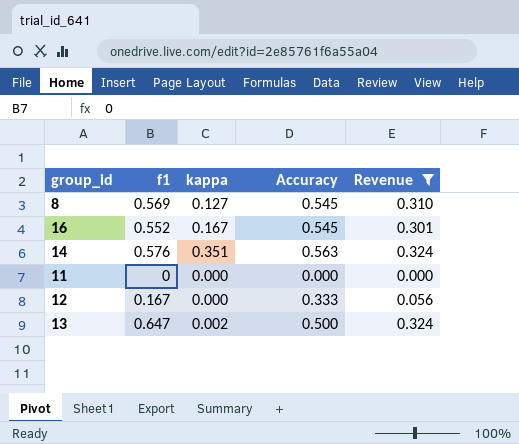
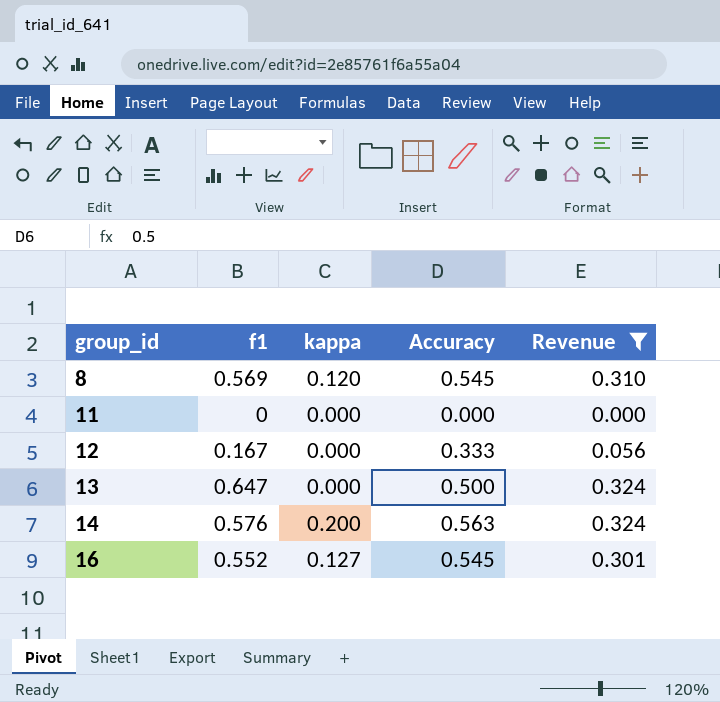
row order: none -> group_id ascending
8 | kappa: 0.127 -> 0.120
13 | kappa: 0.002 -> 0.000
14 | kappa: 0.351 -> 0.200
16 | kappa: 0.167 -> 0.127

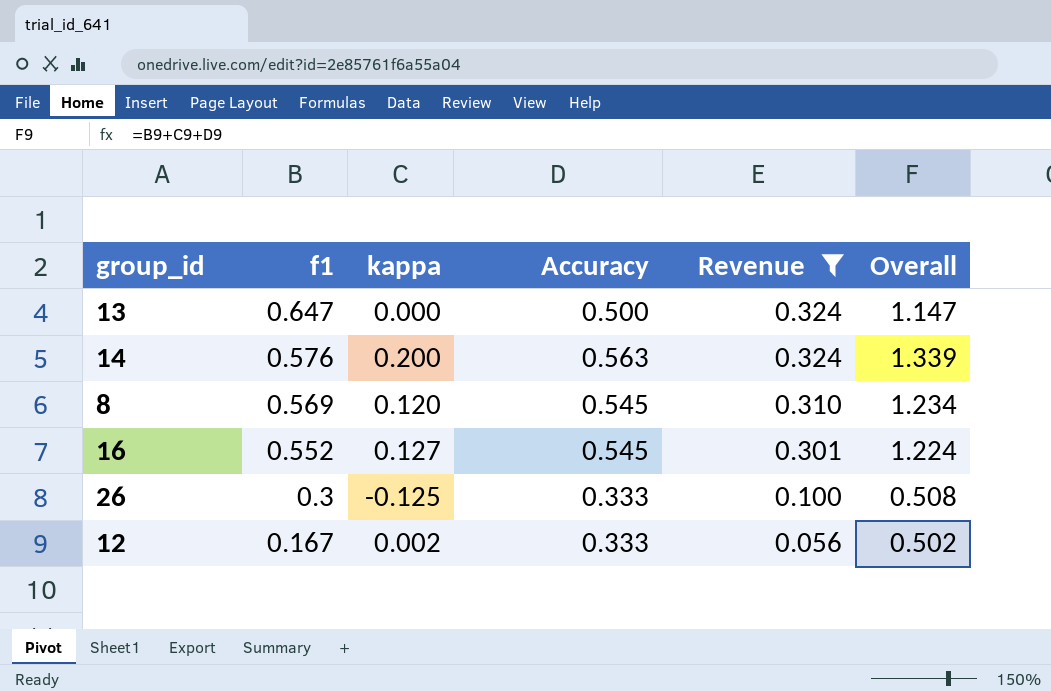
row order: group_id ascending -> f1 descending
column Overall | formula: none -> [f1] + [kappa] + [Accuracy]
row 11: 0 | 0.000 | 0.000 | 0.000 -> none
row 26: none -> 0.3 | -0.125 | 0.333 | 0.100 | 0.508
12 | kappa: 0.000 -> 0.002

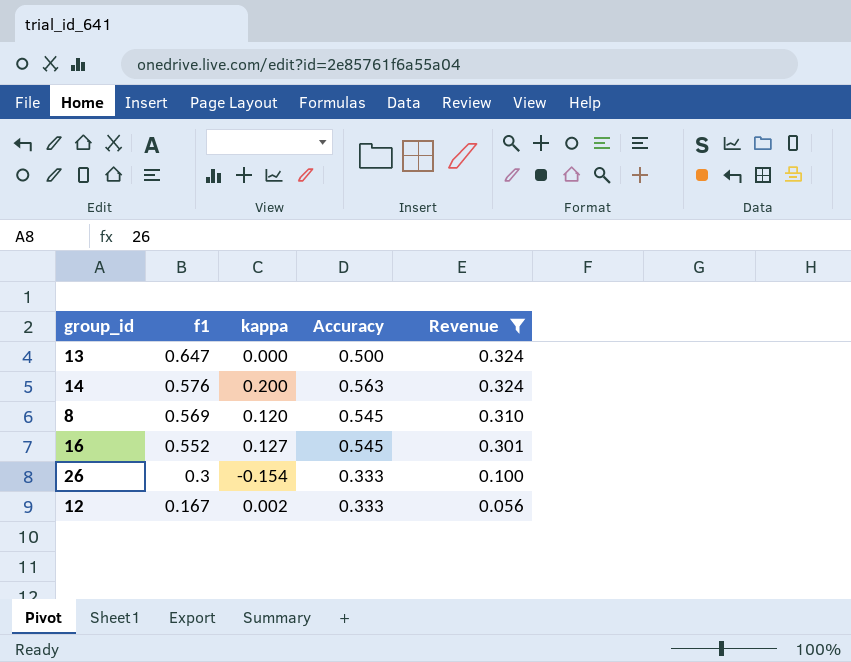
column Overall | formula: [f1] + [kappa] + [Accuracy] -> none
26 | kappa: -0.125 -> -0.154

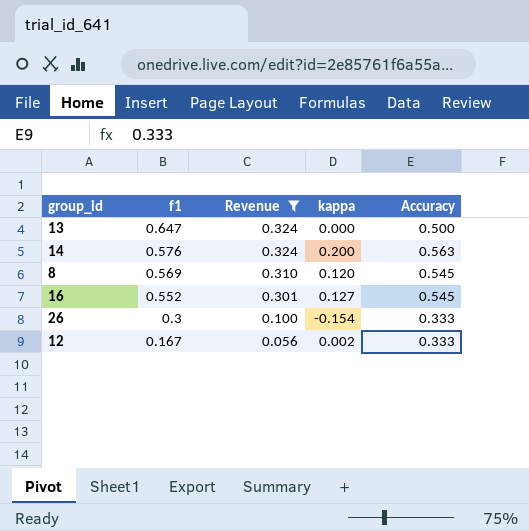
column Revenue | position: 5 -> 3

